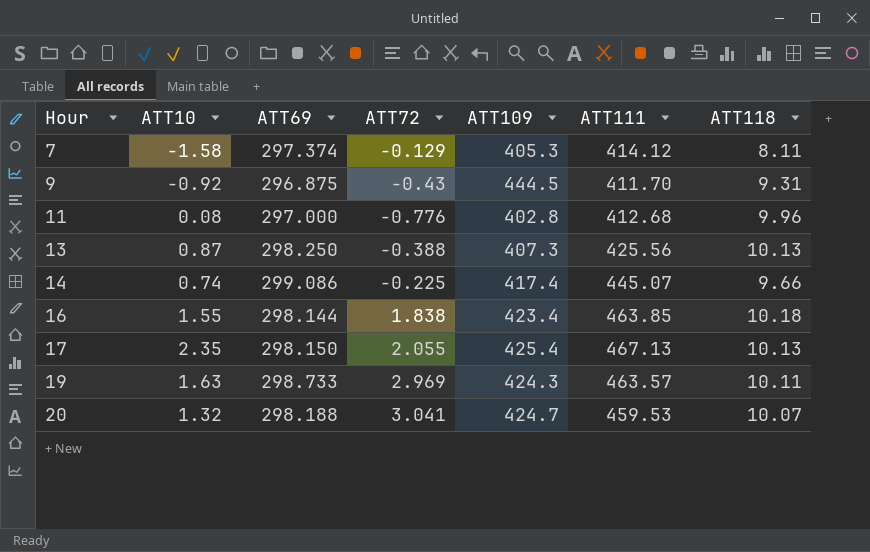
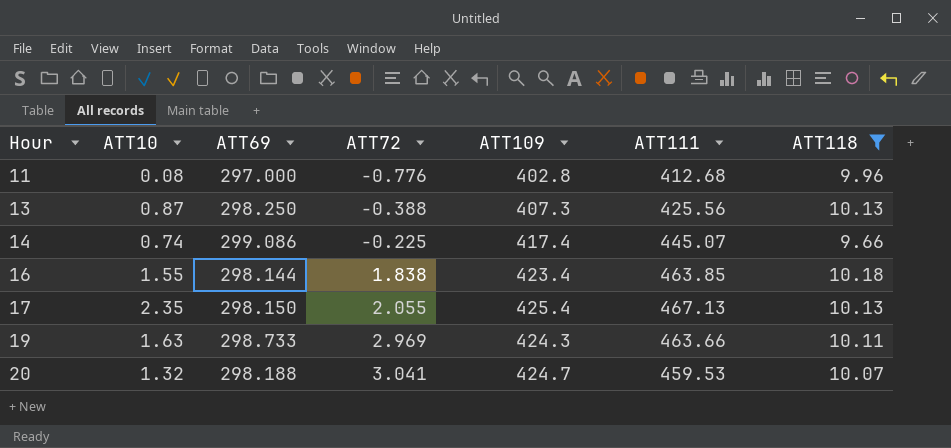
filter: none -> ATT118 >= 9.66
19 | ATT111: 463.57 -> 463.66

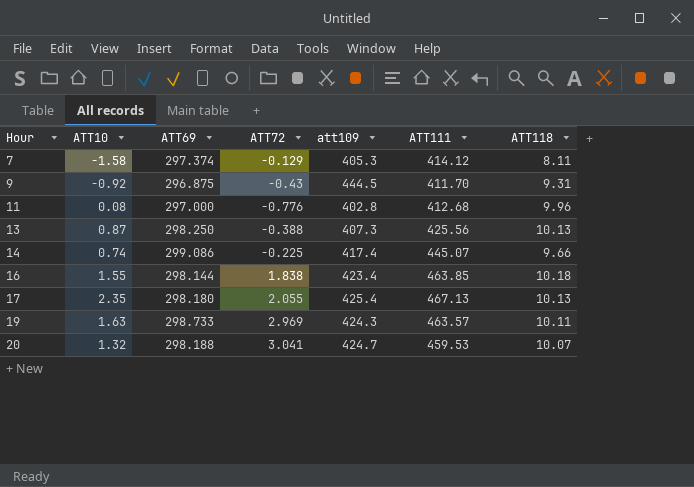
filter: ATT118 >= 9.66 -> none
column name: ATT109 -> att109
17 | ATT69: 298.150 -> 298.180
19 | ATT111: 463.66 -> 463.57

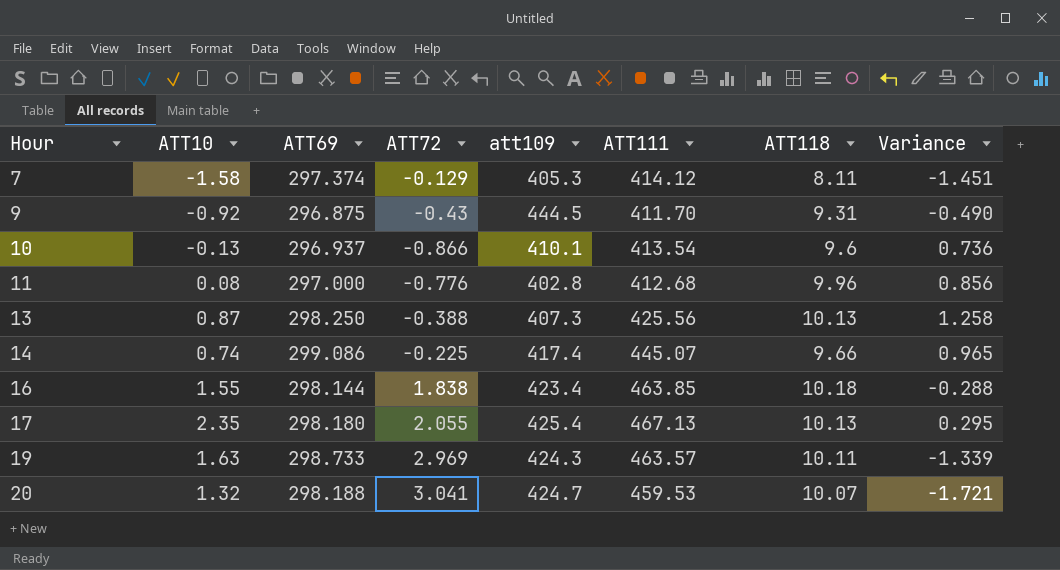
column Variance | formula: none -> [ATT10] - [ATT72]
row 10: none -> -0.13 | 296.937 | -0.866 | 410.1 | 413.54 | 9.6 | 0.736

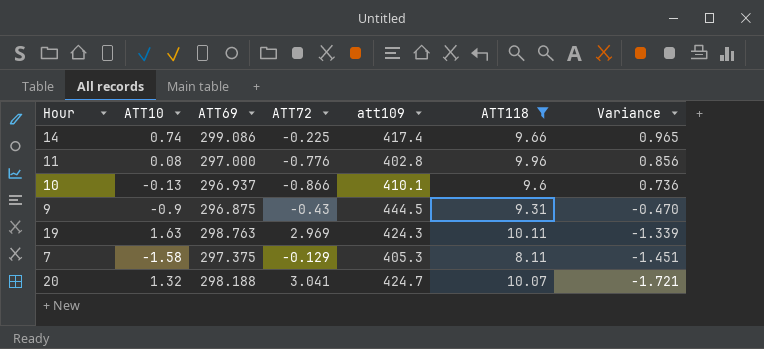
filter: none -> ATT118 <= 10.11
row order: Hour ascending -> Variance descending
column ATT111 | position: 6 -> none
9 | ATT10: -0.92 -> -0.9
9 | Variance: -0.490 -> -0.470
19 | ATT69: 298.733 -> 298.763
7 | ATT69: 297.374 -> 297.375

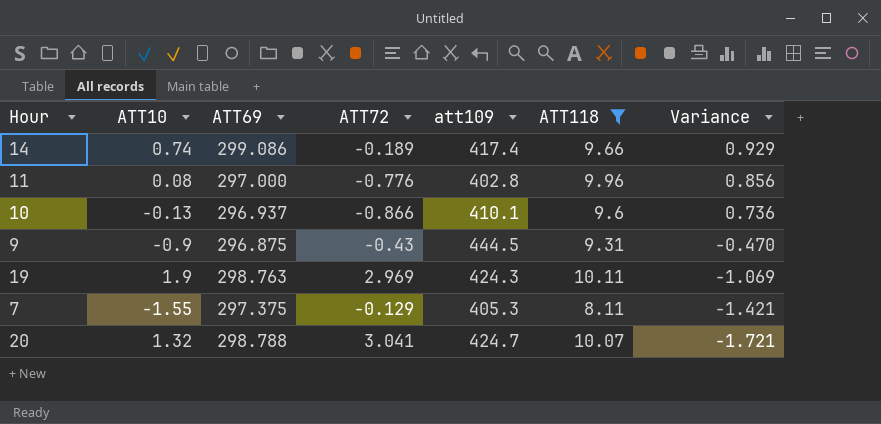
14 | ATT72: -0.225 -> -0.189
14 | Variance: 0.965 -> 0.929
19 | ATT10: 1.63 -> 1.9
19 | Variance: -1.339 -> -1.069
7 | ATT10: -1.58 -> -1.55
7 | Variance: -1.451 -> -1.421
20 | ATT69: 298.188 -> 298.788

